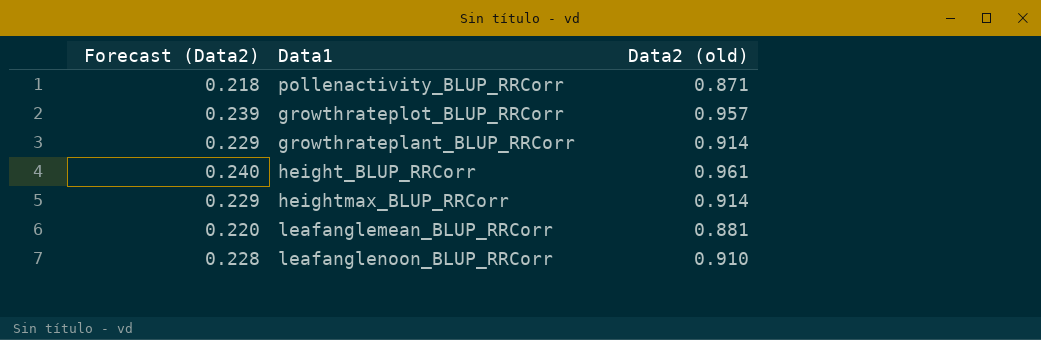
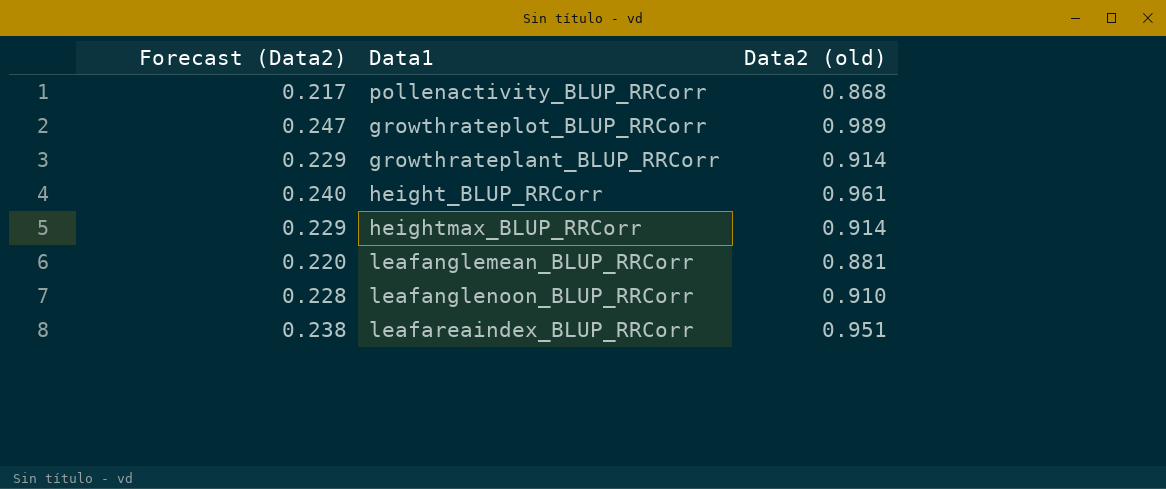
pollenactivity_BLUP_RRCorr | Forecast (Data2): 0.218 -> 0.217
pollenactivity_BLUP_RRCorr | Data2 (old): 0.871 -> 0.868
growthrateplot_BLUP_RRCorr | Forecast (Data2): 0.239 -> 0.247
growthrateplot_BLUP_RRCorr | Data2 (old): 0.957 -> 0.989
row leafareaindex_BLUP_RRCorr: none -> 0.238 | 0.951

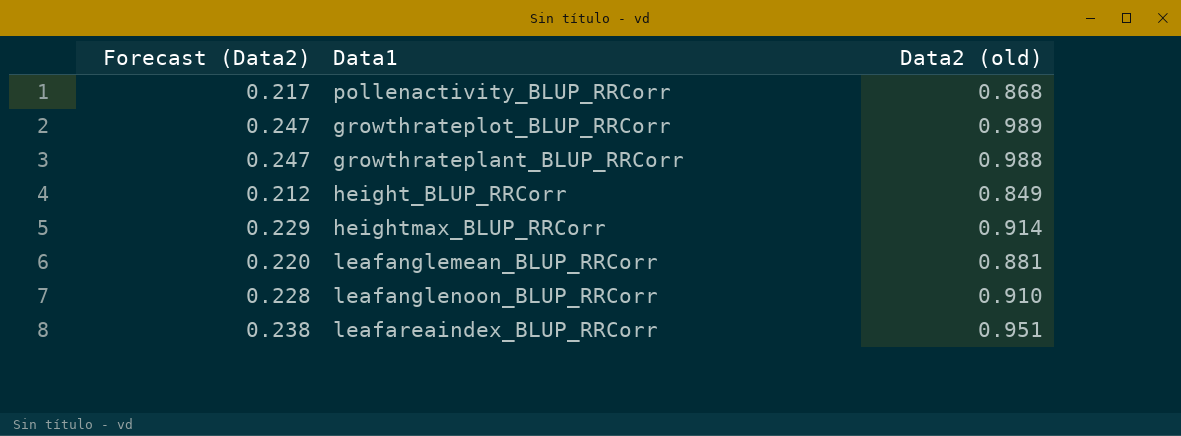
growthrateplant_BLUP_RRCorr | Forecast (Data2): 0.229 -> 0.247
growthrateplant_BLUP_RRCorr | Data2 (old): 0.914 -> 0.988
height_BLUP_RRCorr | Forecast (Data2): 0.240 -> 0.212
height_BLUP_RRCorr | Data2 (old): 0.961 -> 0.849

